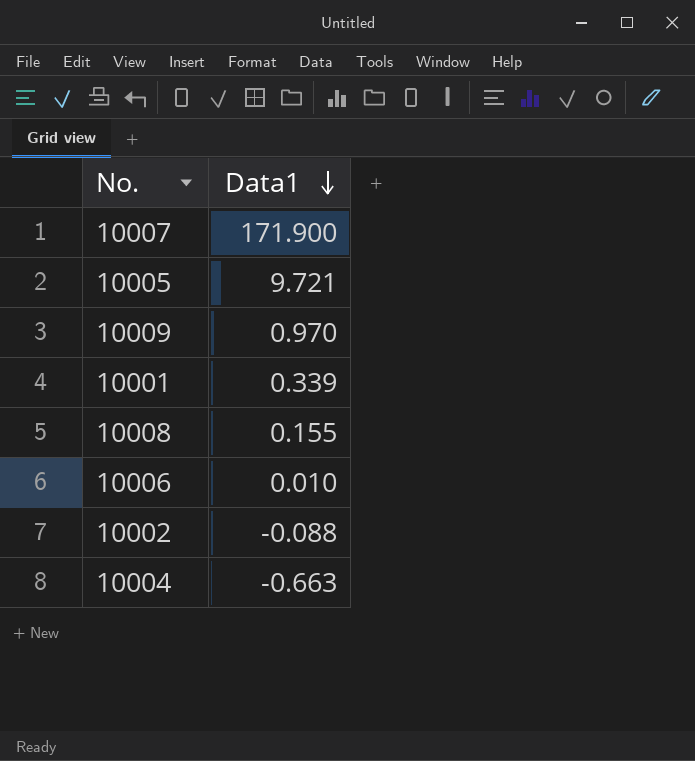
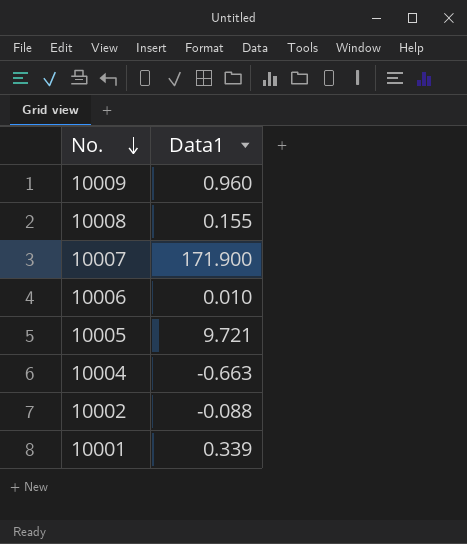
row order: Data1 descending -> No. descending
10009 | Data1: 0.970 -> 0.960

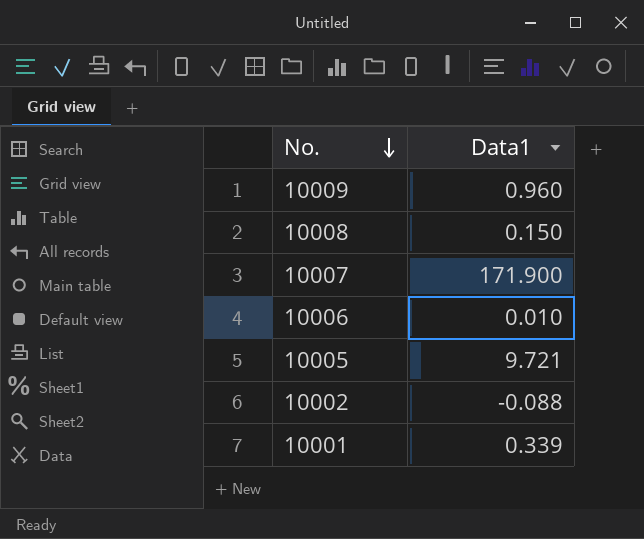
row 10004: -0.663 -> none
10008 | Data1: 0.155 -> 0.150

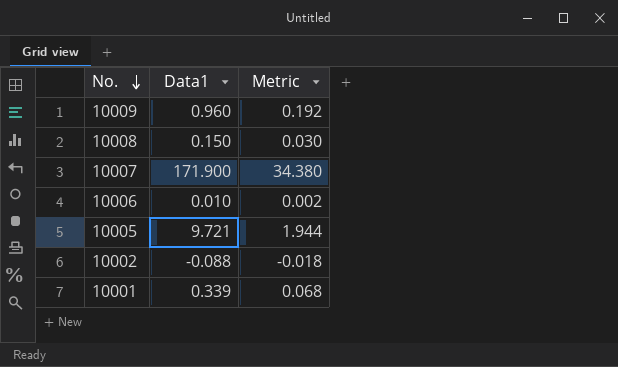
column Metric | formula: none -> [Data1] * 0.2

